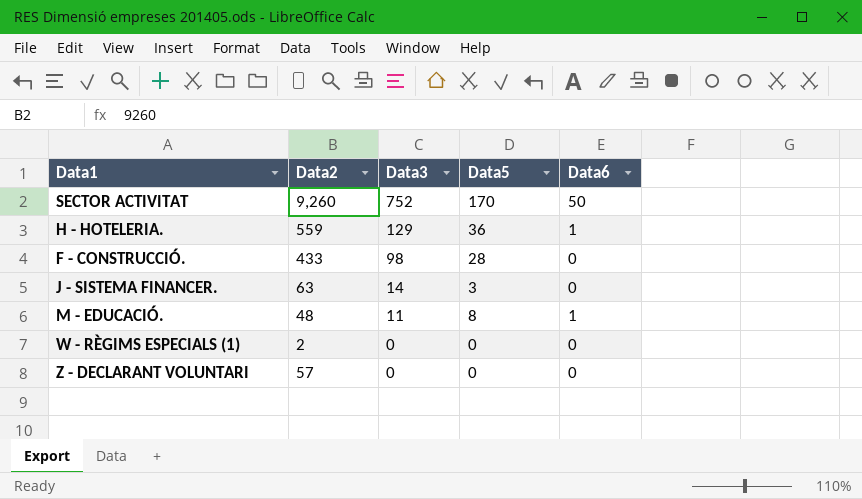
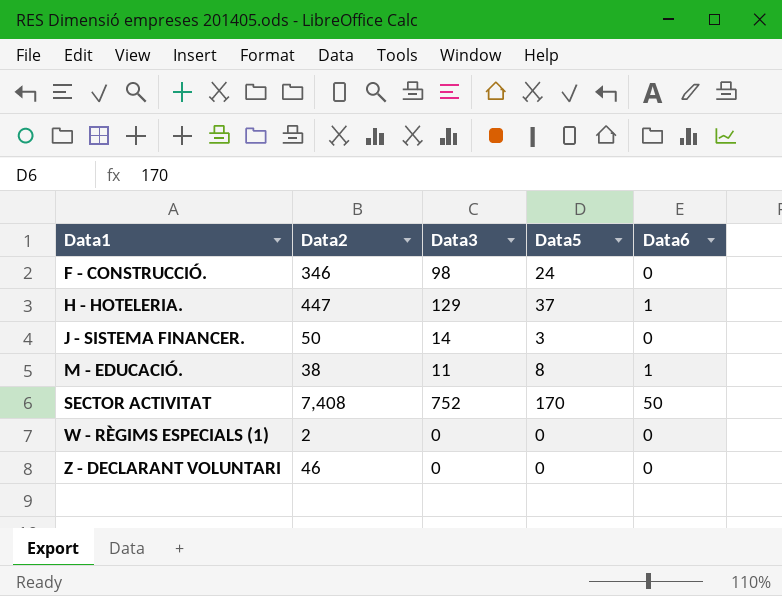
row order: Data3 descending -> Data1 ascending
F - CONSTRUCCIÓ. | Data2: 433 -> 346
F - CONSTRUCCIÓ. | Data5: 28 -> 24
H - HOTELERIA. | Data2: 559 -> 447
H - HOTELERIA. | Data5: 36 -> 37
J - SISTEMA FINANCER. | Data2: 63 -> 50
M - EDUCACIÓ. | Data2: 48 -> 38
SECTOR ACTIVITAT | Data2: 9,260 -> 7,408
Z - DECLARANT VOLUNTARI | Data2: 57 -> 46

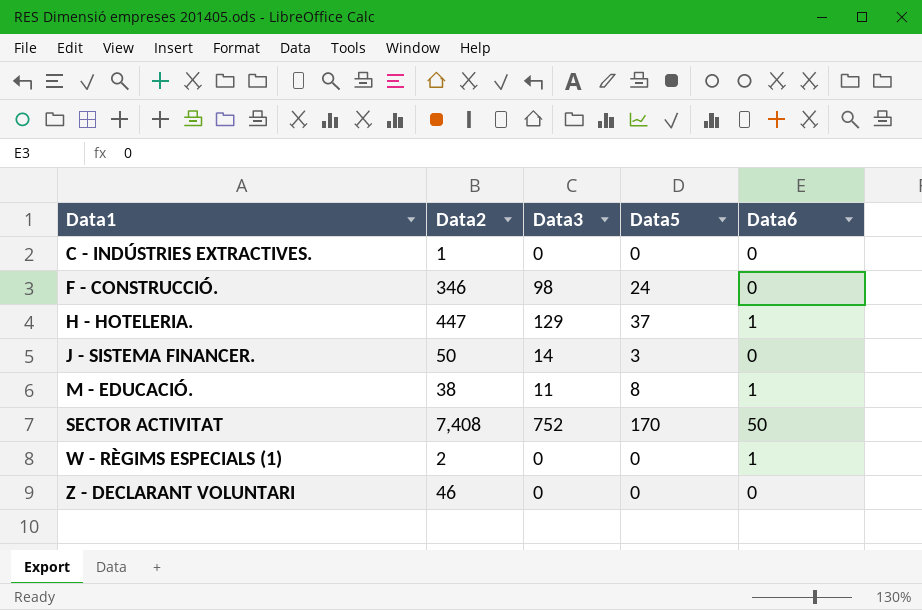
row C - INDÚSTRIES EXTRACTIVES.: none -> 1 | 0 | 0 | 0
W - RÈGIMS ESPECIALS (1) | Data6: 0 -> 1

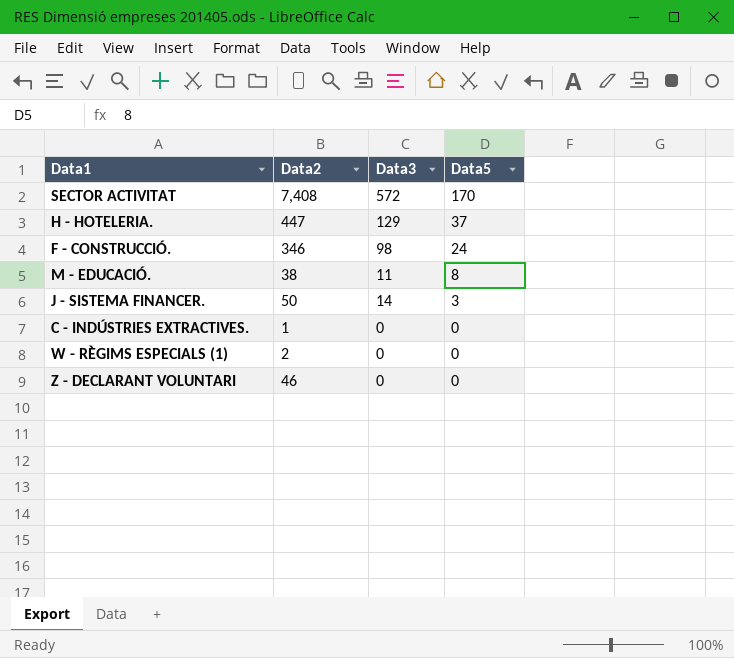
row order: Data1 ascending -> Data5 descending
column Data6 | position: 5 -> none
SECTOR ACTIVITAT | Data3: 752 -> 572

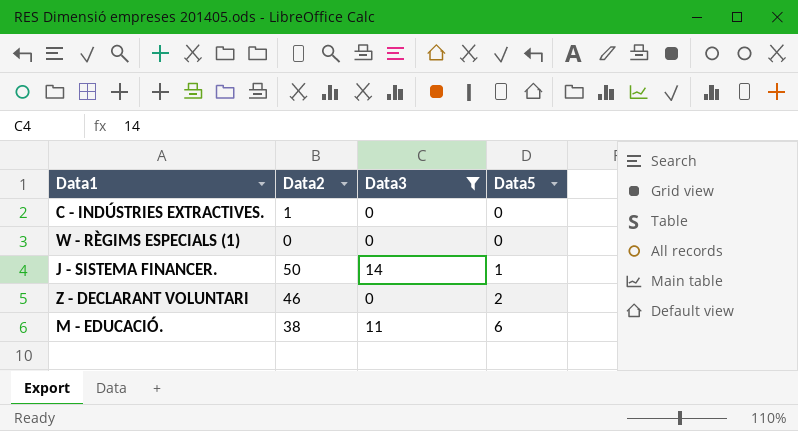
filter: none -> Data3 <= 14
row order: Data5 descending -> Data5 ascending
W - RÈGIMS ESPECIALS (1) | Data2: 2 -> 0
J - SISTEMA FINANCER. | Data5: 3 -> 1
Z - DECLARANT VOLUNTARI | Data5: 0 -> 2
M - EDUCACIÓ. | Data5: 8 -> 6

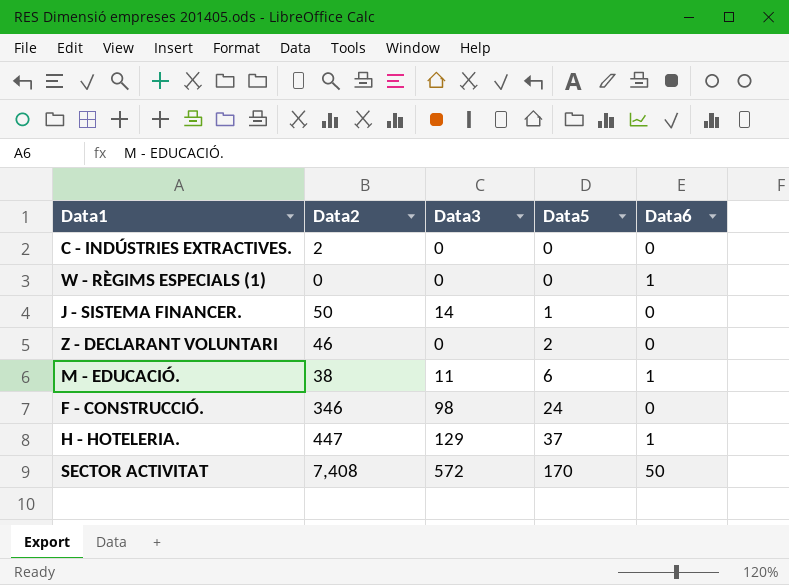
filter: Data3 <= 14 -> none
column Data6 | position: none -> 5
C - INDÚSTRIES EXTRACTIVES. | Data2: 1 -> 2

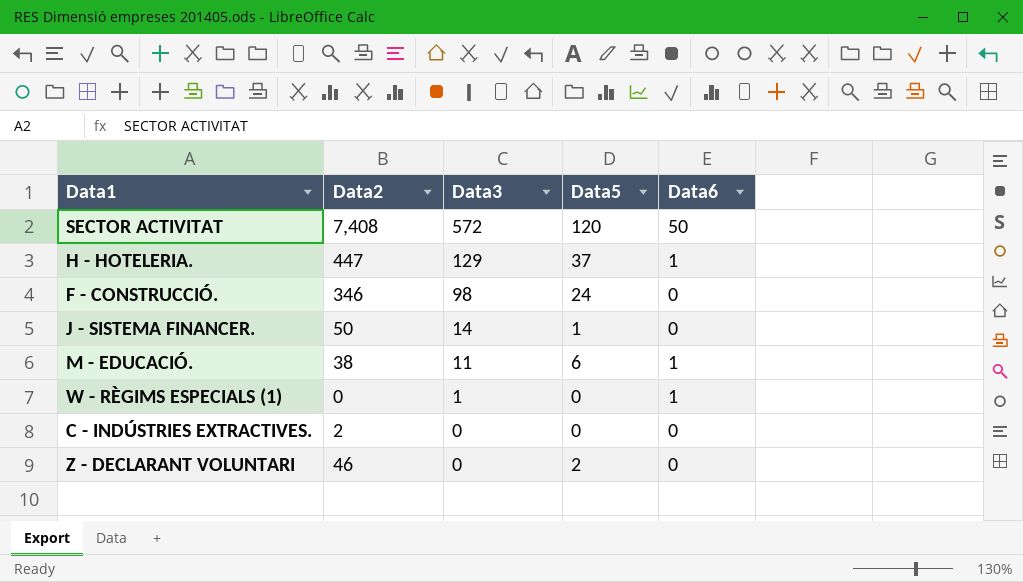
row order: Data5 ascending -> Data3 descending
SECTOR ACTIVITAT | Data5: 170 -> 120
W - RÈGIMS ESPECIALS (1) | Data3: 0 -> 1

